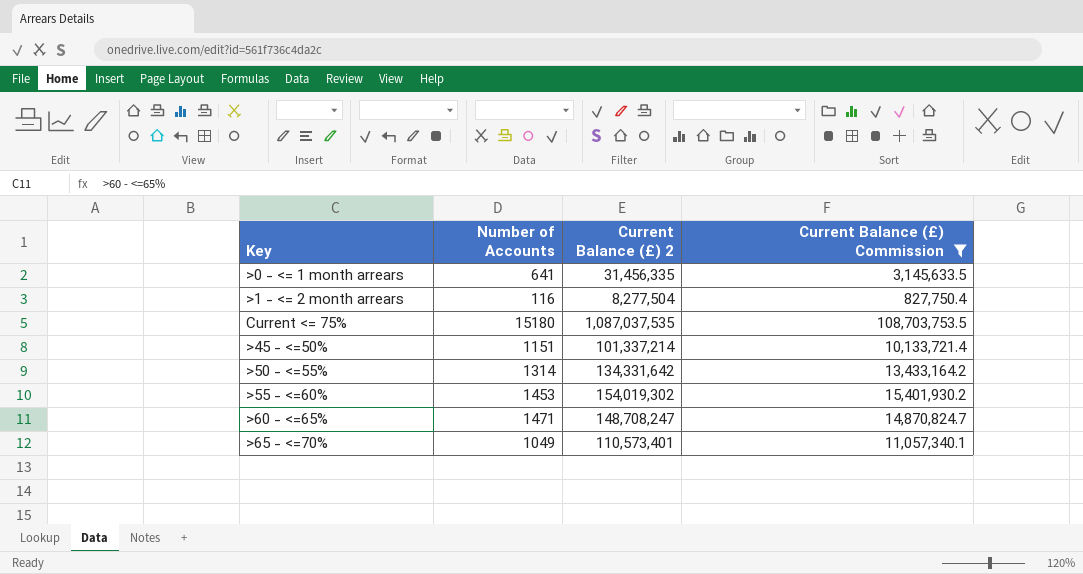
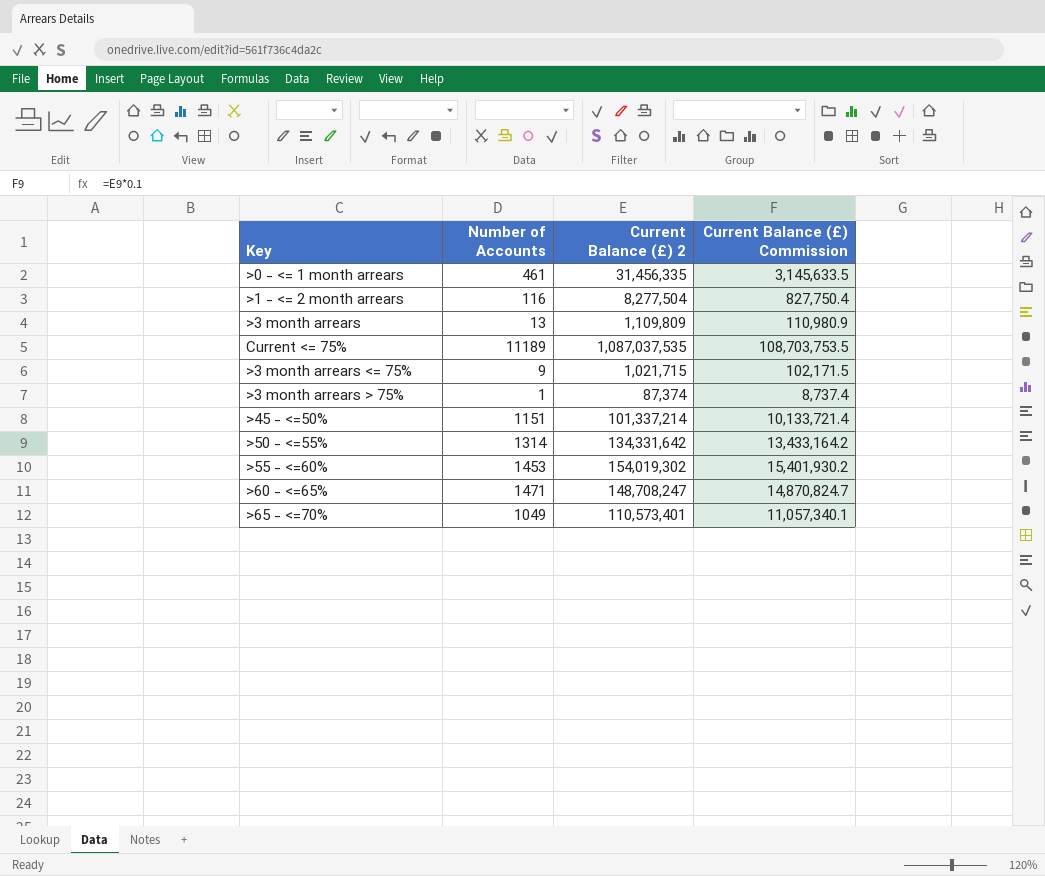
filter: Current Balance (£) Commission >= 827,750.4 -> none
>0 - <= 1 month arrears | Number of Accounts: 641 -> 461
Current <= 75% | Number of Accounts: 15180 -> 11189

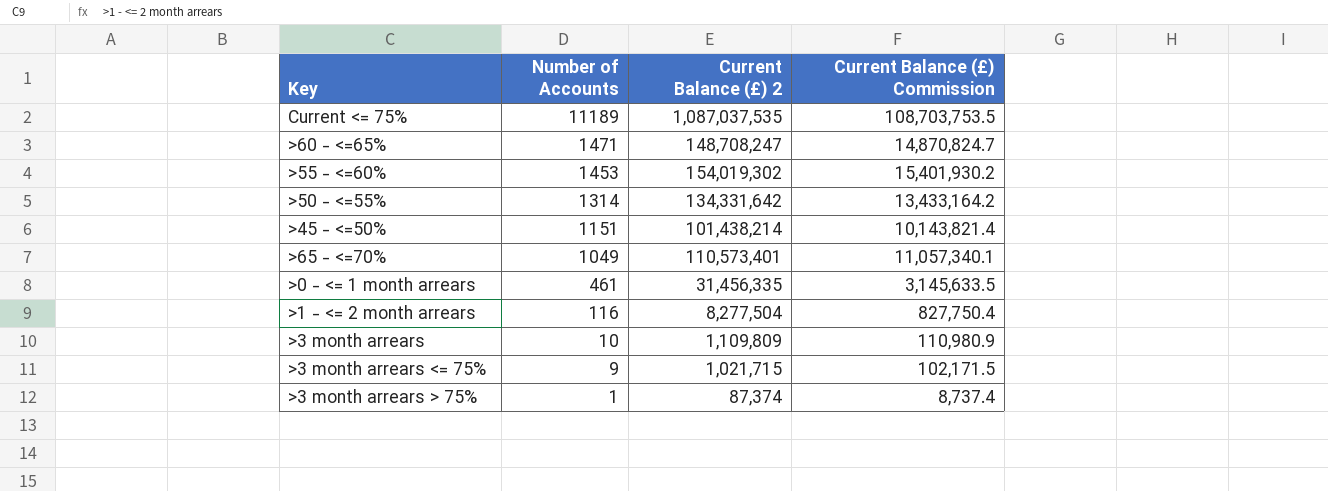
row order: none -> Number of Accounts descending
>45 - <=50% | Current Balance (£) 2: 101,337,214 -> 101,438,214
>45 - <=50% | Current Balance (£) Commission: 10,133,721.4 -> 10,143,821.4
>3 month arrears | Number of Accounts: 13 -> 10

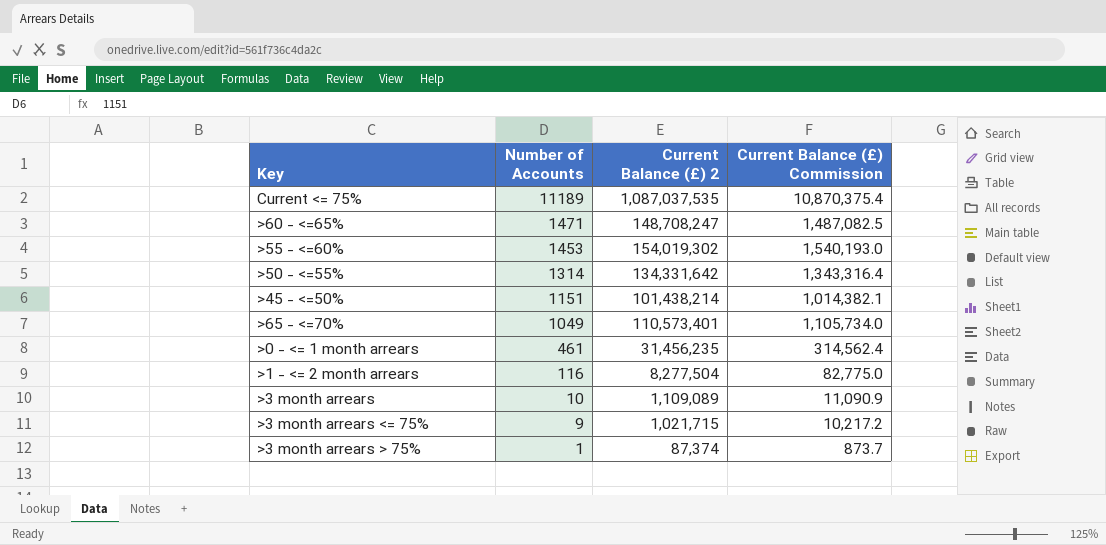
column Current Balance (£) Commission | formula: [Current Balance (£) 2] * 0.1 -> [Current Balance (£) 2] * 0.01
>0 - <= 1 month arrears | Current Balance (£) 2: 31,456,335 -> 31,456,235
>3 month arrears | Current Balance (£) 2: 1,109,809 -> 1,109,089

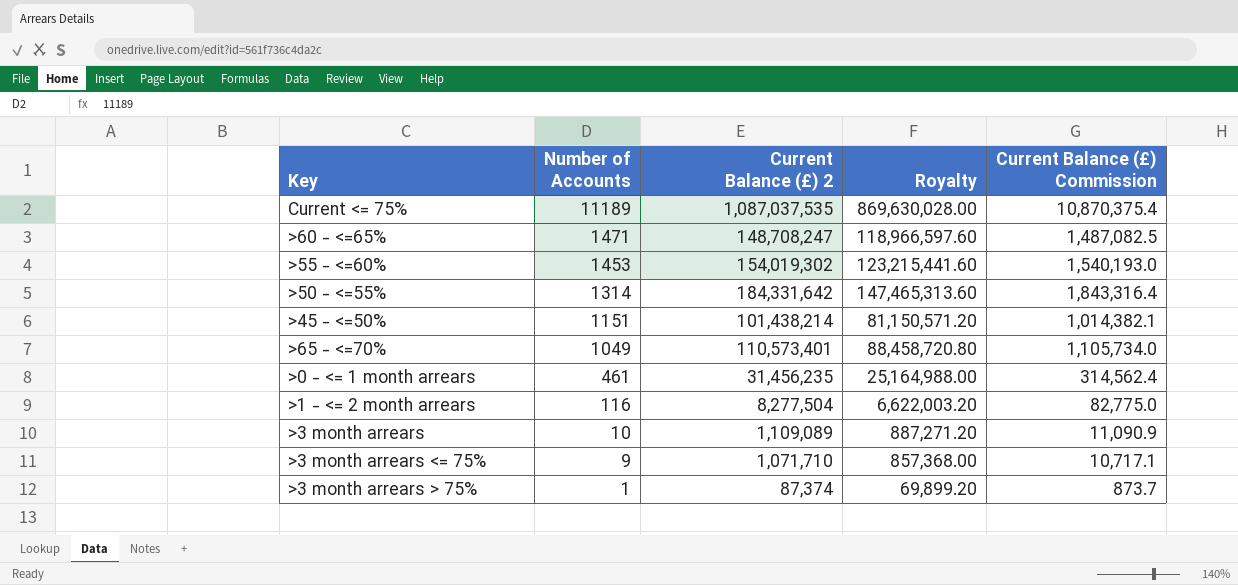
column Royalty | formula: none -> [Current Balance (£) 2] * 0.8
>50 - <=55% | Current Balance (£) 2: 134,331,642 -> 184,331,642
>50 - <=55% | Current Balance (£) Commission: 1,343,316.4 -> 1,843,316.4
>3 month arrears <= 75% | Current Balance (£) 2: 1,021,715 -> 1,071,710
>3 month arrears <= 75% | Current Balance (£) Commission: 10,217.2 -> 10,717.1

